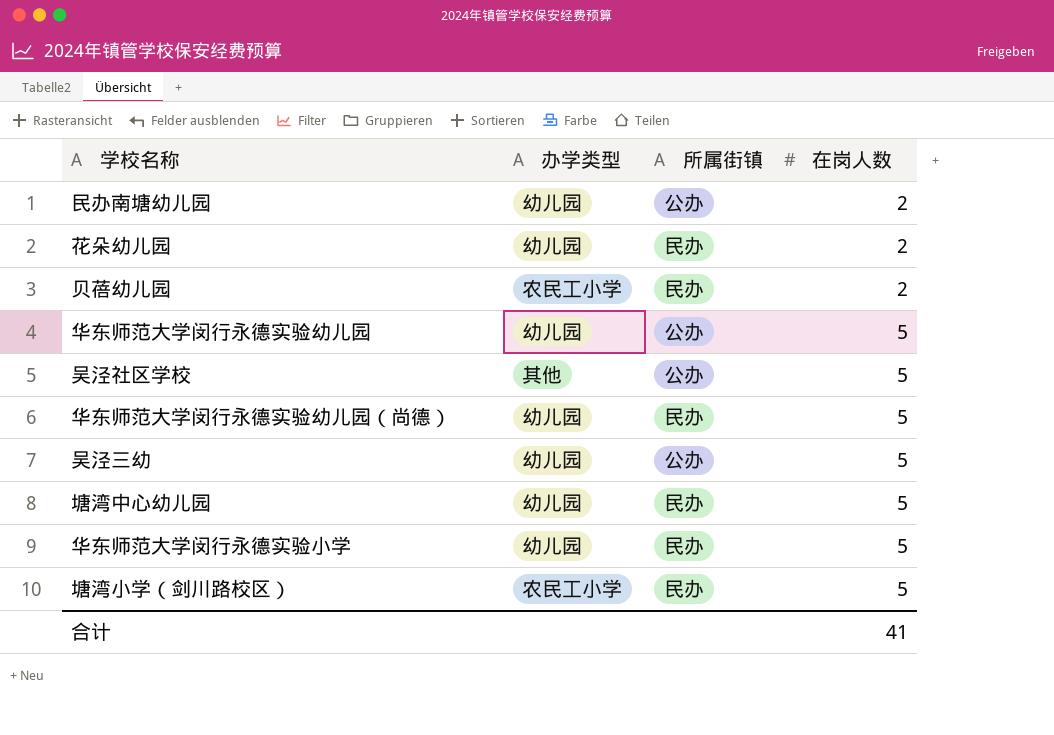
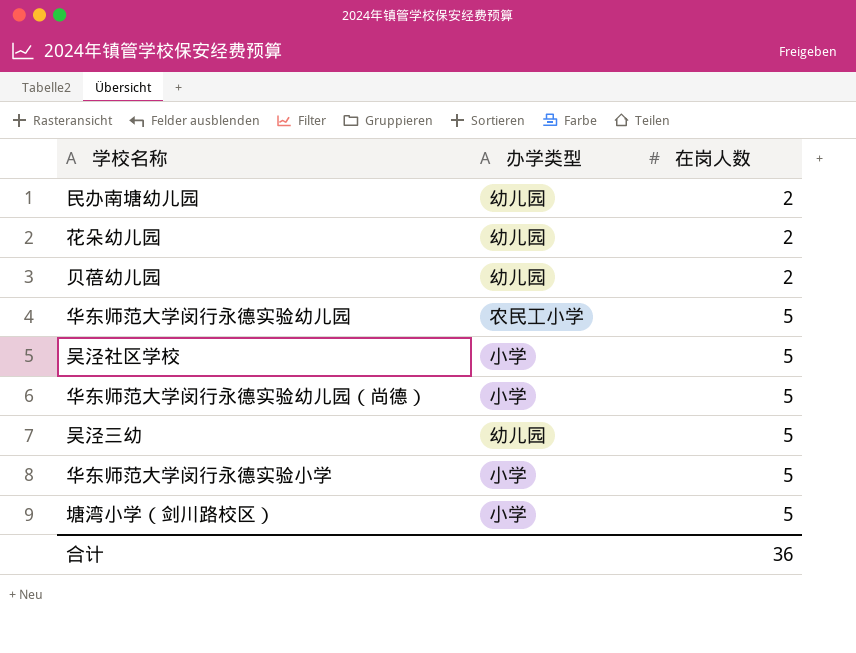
column 所属街镇 | position: 3 -> none
row 塘湾中心幼儿园: 幼儿园 | 民办 | 5 -> none
贝蓓幼儿园 | 办学类型: 农民工小学 -> 幼儿园
华东师范大学闵行永德实验幼儿园 | 办学类型: 幼儿园 -> 农民工小学
吴泾社区学校 | 办学类型: 其他 -> 小学
华东师范大学闵行永德实验幼儿园（尚德） | 办学类型: 幼儿园 -> 小学
华东师范大学闵行永德实验小学 | 办学类型: 幼儿园 -> 小学
塘湾小学（剑川路校区） | 办学类型: 农民工小学 -> 小学
合计 | 在岗人数: 41 -> 36

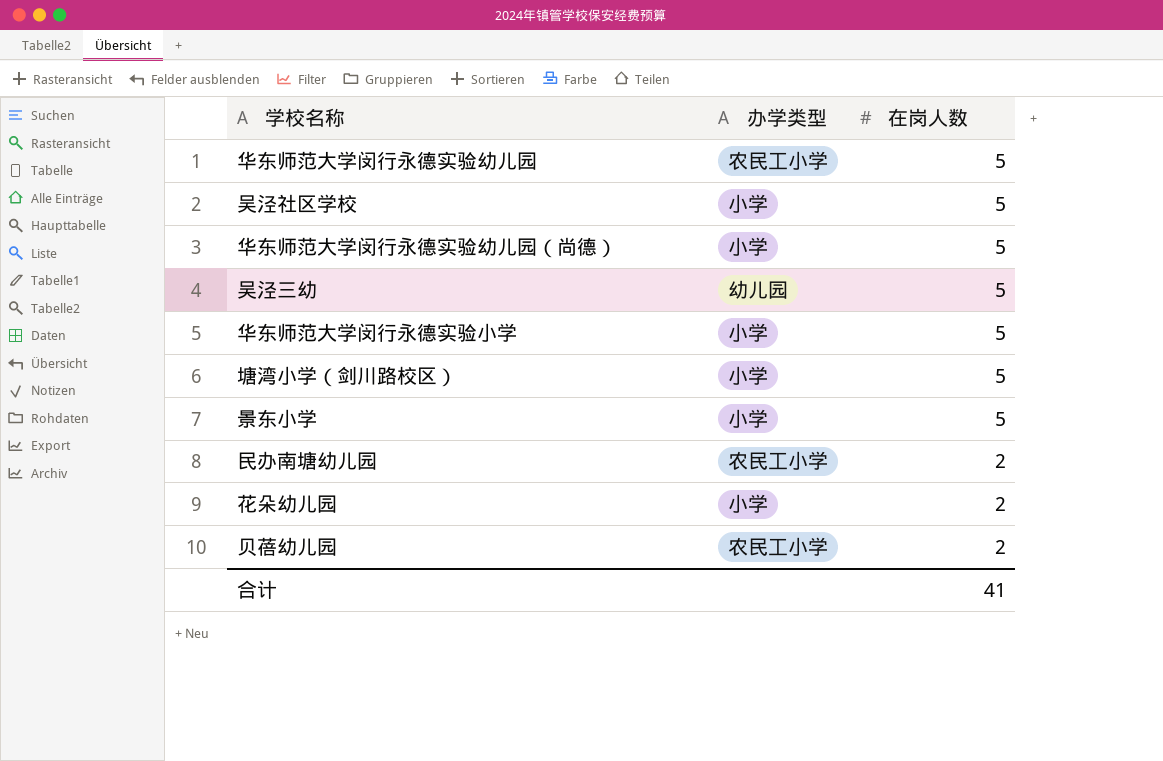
row order: 在岗人数 ascending -> 在岗人数 descending
row 景东小学: none -> 小学 | 5
民办南塘幼儿园 | 办学类型: 幼儿园 -> 农民工小学
花朵幼儿园 | 办学类型: 幼儿园 -> 小学
贝蓓幼儿园 | 办学类型: 幼儿园 -> 农民工小学
合计 | 在岗人数: 36 -> 41

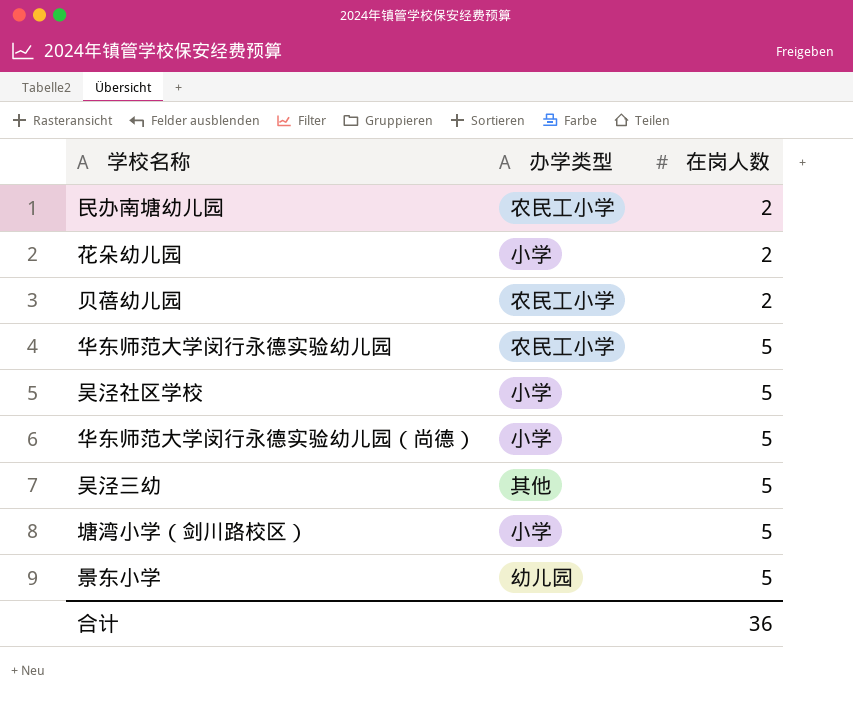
row order: 在岗人数 descending -> 在岗人数 ascending
row 华东师范大学闵行永德实验小学: 小学 | 5 -> none
吴泾三幼 | 办学类型: 幼儿园 -> 其他
景东小学 | 办学类型: 小学 -> 幼儿园
合计 | 在岗人数: 41 -> 36

